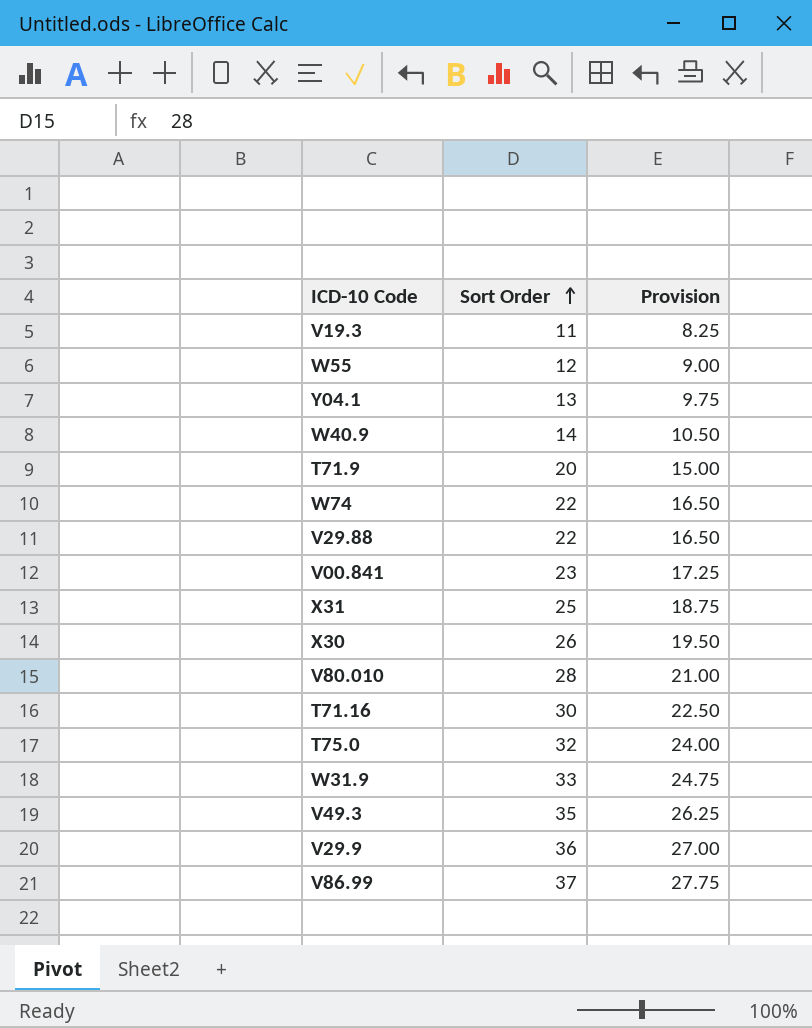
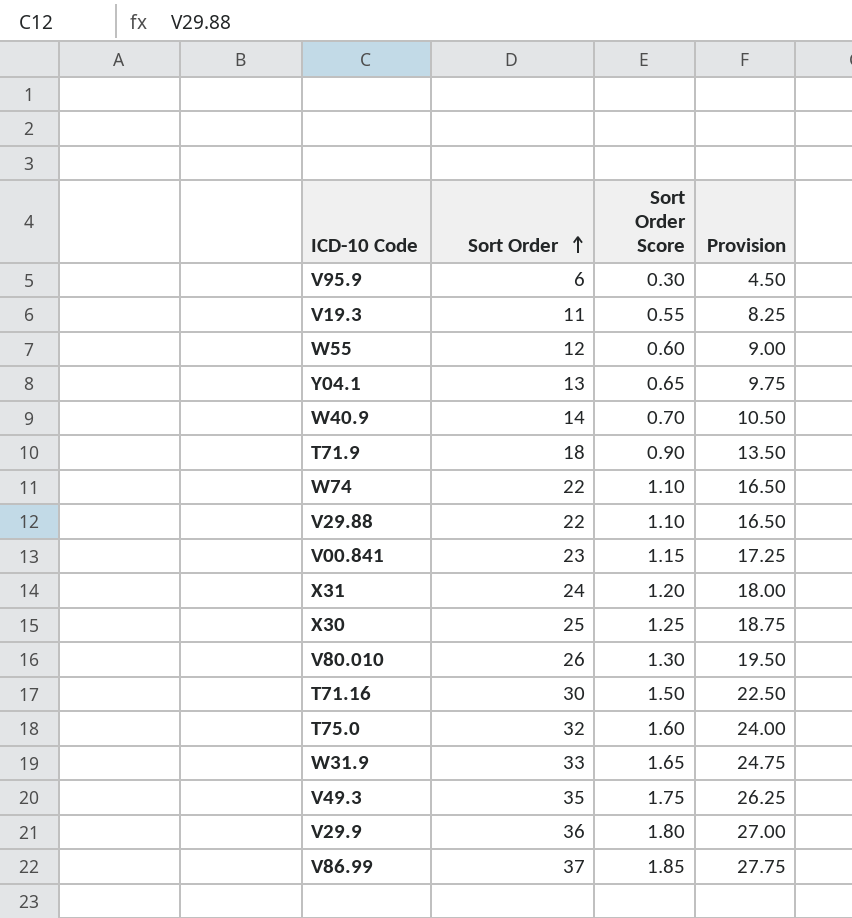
column Sort Order Score | formula: none -> [Sort Order] * 0.05
row V95.9: none -> 6 | 0.30 | 4.50
T71.9 | Sort Order: 20 -> 18
T71.9 | Provision: 15.00 -> 13.50
X31 | Sort Order: 25 -> 24
X31 | Provision: 18.75 -> 18.00
X30 | Sort Order: 26 -> 25
X30 | Provision: 19.50 -> 18.75
V80.010 | Sort Order: 28 -> 26
V80.010 | Provision: 21.00 -> 19.50

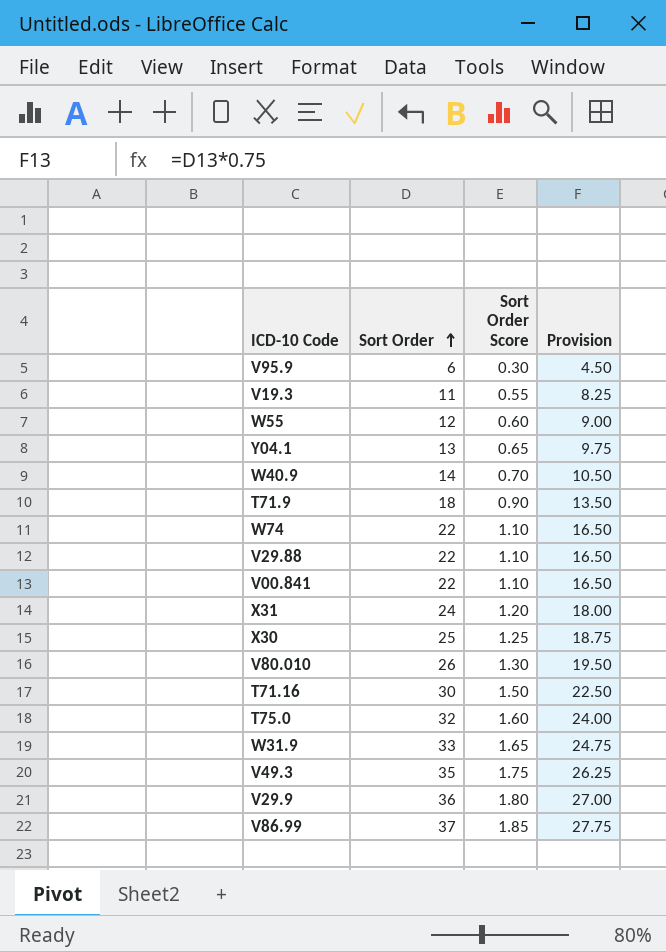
V00.841 | Sort Order: 23 -> 22
V00.841 | Sort Order Score: 1.15 -> 1.10
V00.841 | Provision: 17.25 -> 16.50

